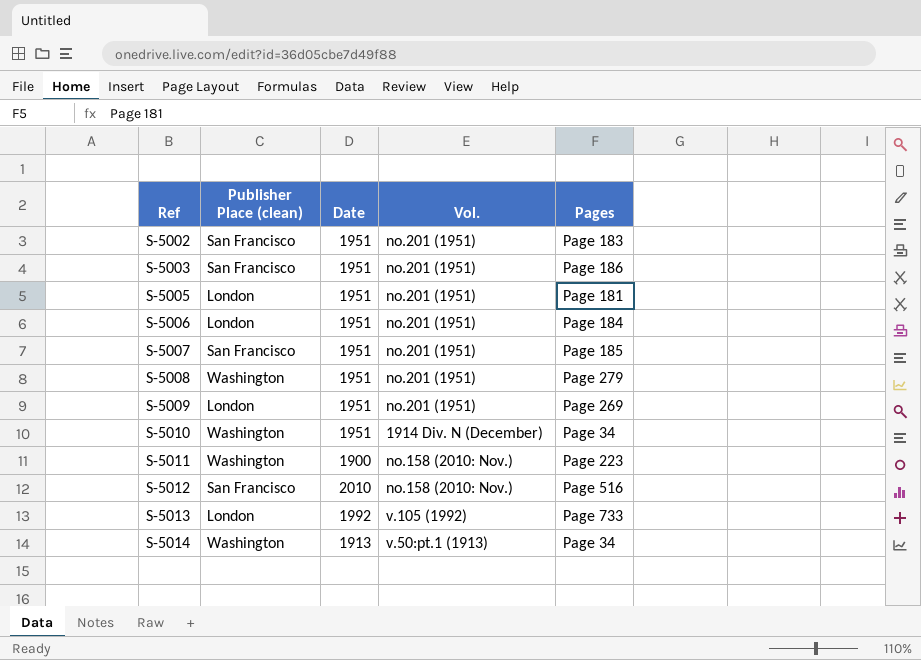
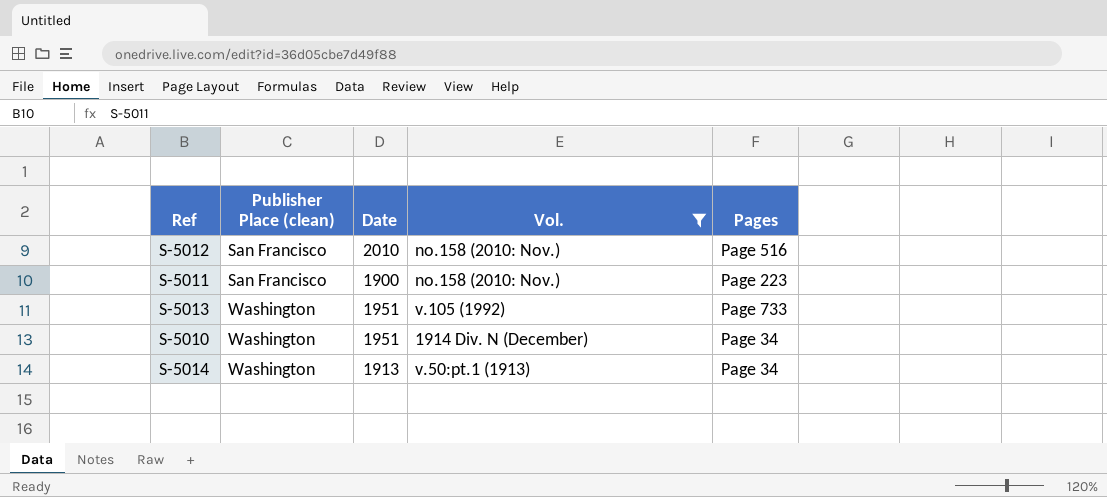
filter: none -> Vol. != no.201 (1951)
row order: Ref ascending -> Publisher Place (clean) ascending
S-5011 | Publisher Place (clean): Washington -> San Francisco
S-5013 | Publisher Place (clean): London -> Washington
S-5013 | Date: 1992 -> 1951

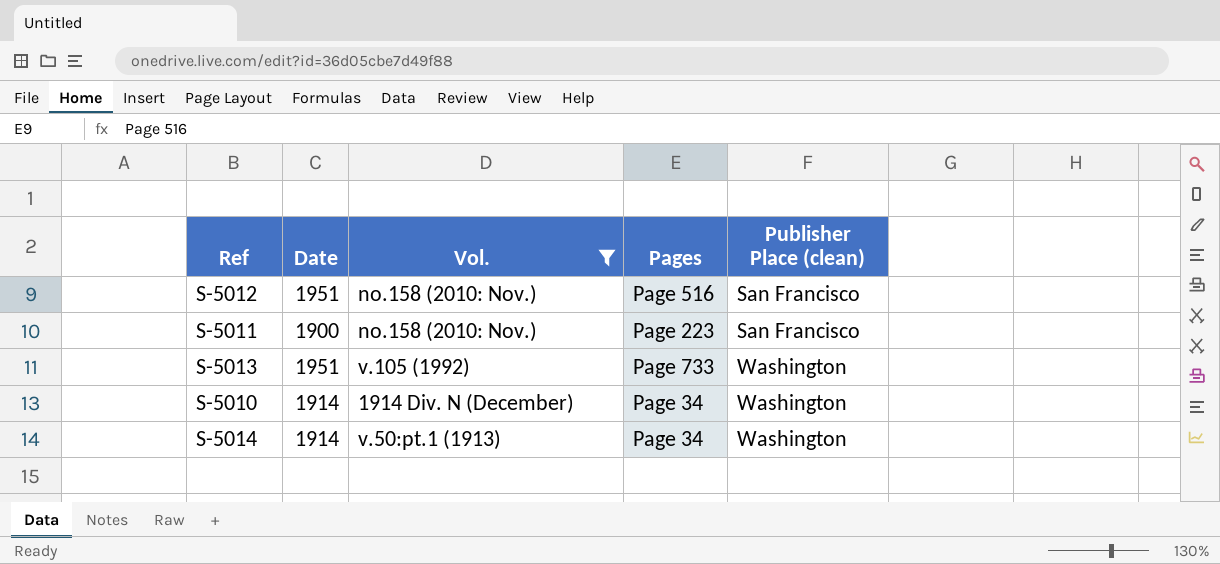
column Publisher Place (clean) | position: 2 -> 5
S-5012 | Date: 2010 -> 1951
S-5010 | Date: 1951 -> 1914
S-5014 | Date: 1913 -> 1914

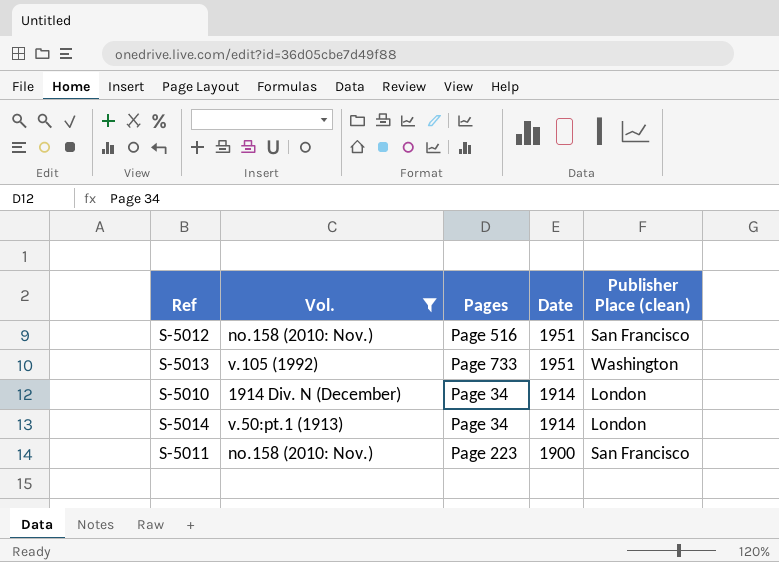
row order: Publisher Place (clean) ascending -> Date descending
column Date | position: 2 -> 4
S-5010 | Publisher Place (clean): Washington -> London
S-5014 | Publisher Place (clean): Washington -> London

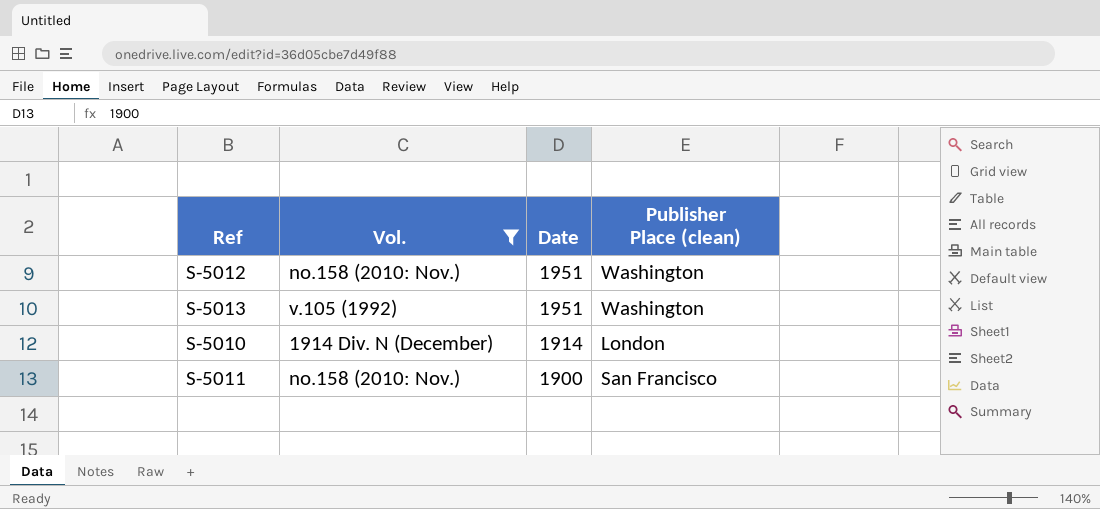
column Pages | position: 3 -> none
row S-5014: v.50:pt.1 (1913) | Page 34 | 1914 | London -> none
S-5012 | Publisher Place (clean): San Francisco -> Washington

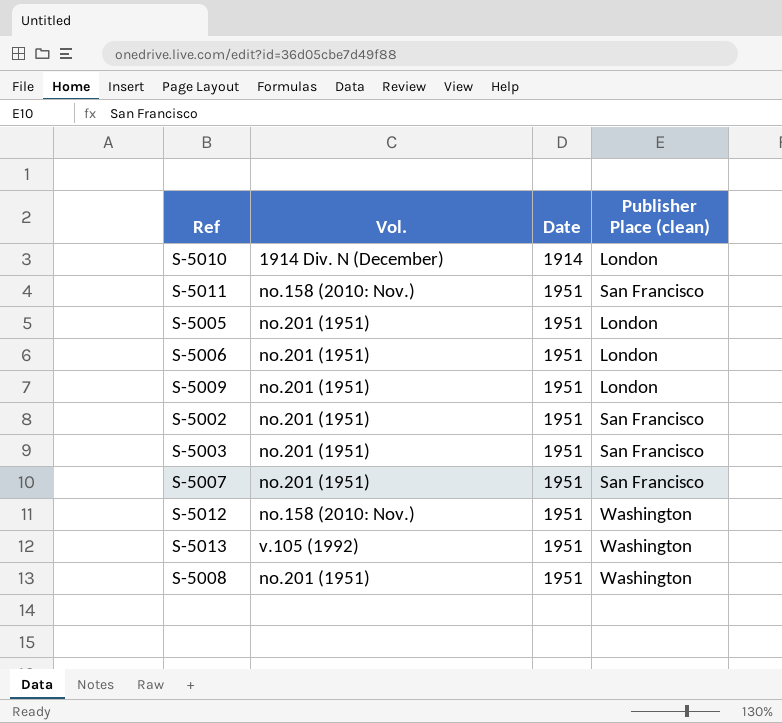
filter: Vol. != no.201 (1951) -> none
row order: Date descending -> Date ascending
S-5011 | Date: 1900 -> 1951

